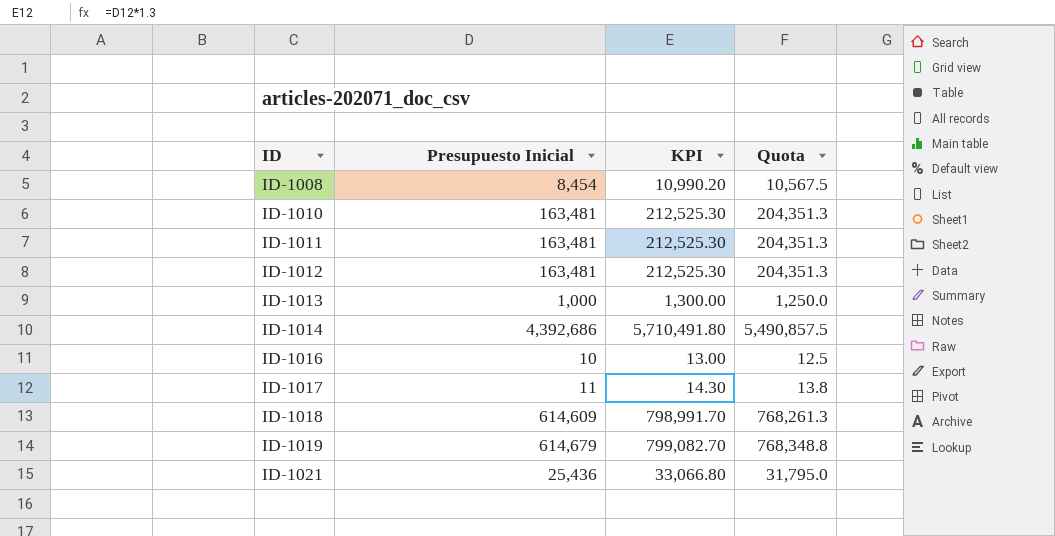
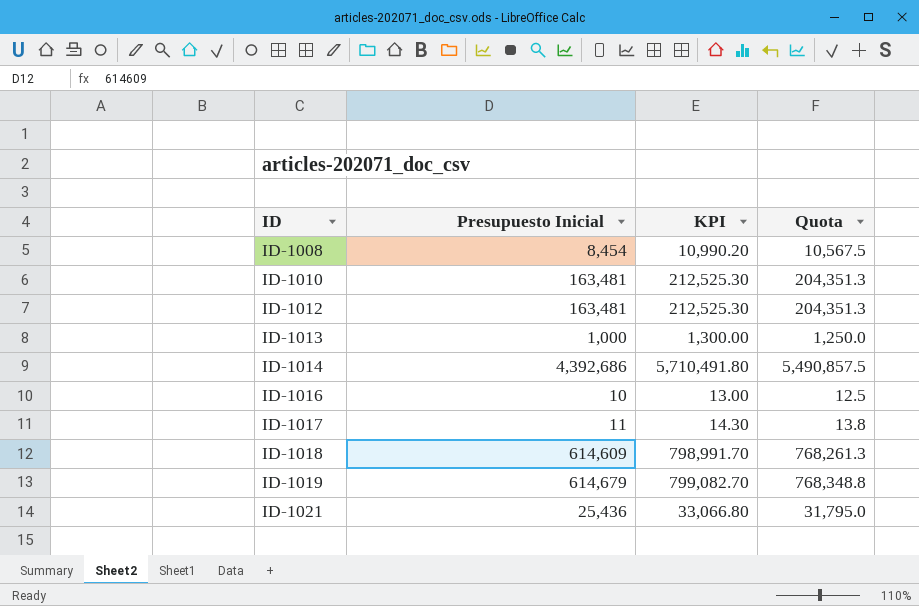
row ID-1011: 163,481 | 212,525.30 | 204,351.3 -> none

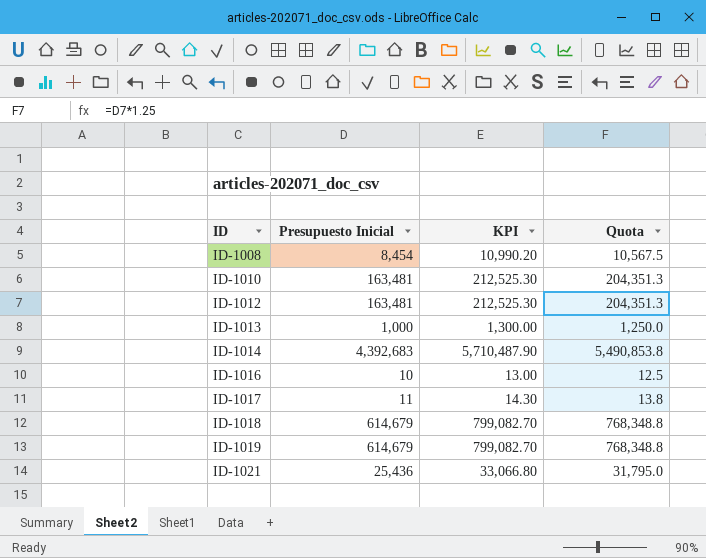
ID-1014 | Presupuesto Inicial: 4,392,686 -> 4,392,683
ID-1014 | KPI: 5,710,491.80 -> 5,710,487.90
ID-1014 | Quota: 5,490,857.5 -> 5,490,853.8
ID-1018 | Presupuesto Inicial: 614,609 -> 614,679
ID-1018 | KPI: 798,991.70 -> 799,082.70
ID-1018 | Quota: 768,261.3 -> 768,348.8

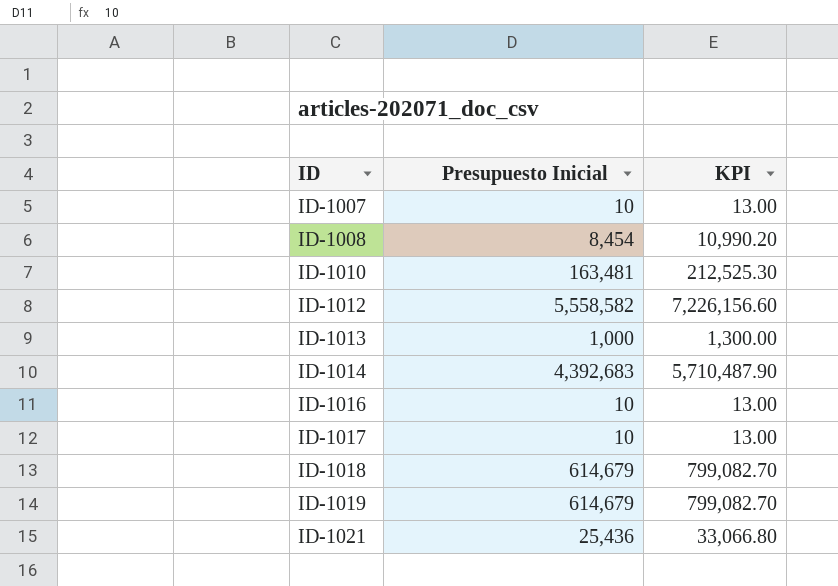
column Quota | formula: [Presupuesto Inicial] * 1.25 -> none
row ID-1007: none -> 10 | 13.00
ID-1012 | Presupuesto Inicial: 163,481 -> 5,558,582
ID-1012 | KPI: 212,525.30 -> 7,226,156.60
ID-1017 | Presupuesto Inicial: 11 -> 10
ID-1017 | KPI: 14.30 -> 13.00

